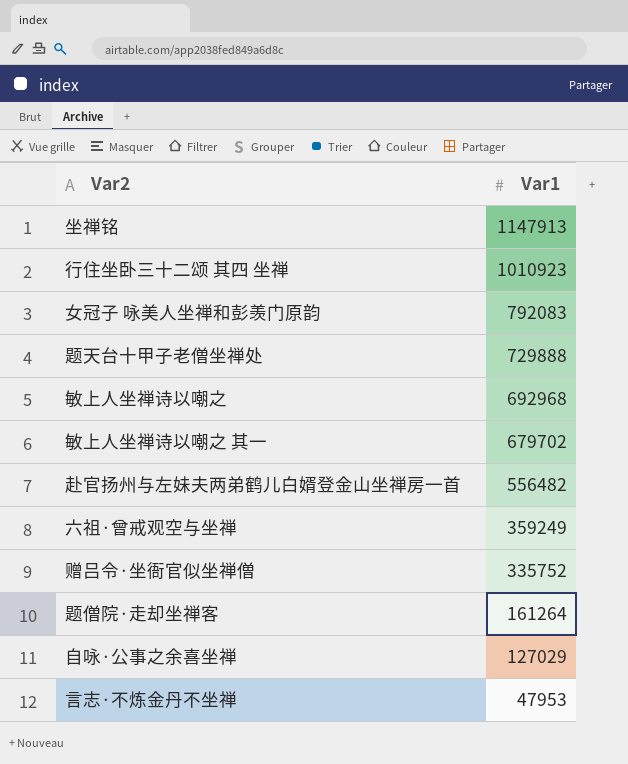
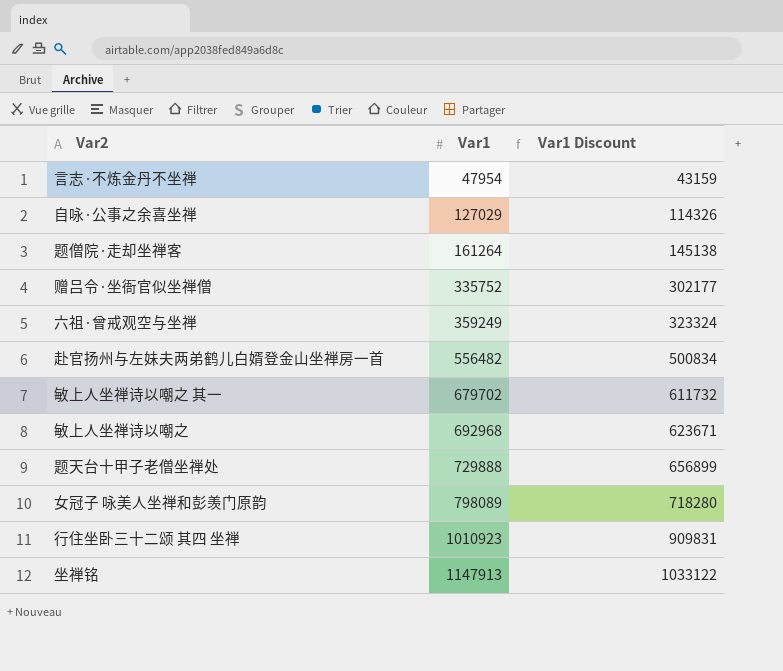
row order: Var1 descending -> Var1 ascending
column Var1 Discount | formula: none -> [Var1] * 0.9
言志·不炼金丹不坐禅 | Var1: 47953 -> 47954
女冠子 咏美人坐禅和彭羡门原韵 | Var1: 792083 -> 798089

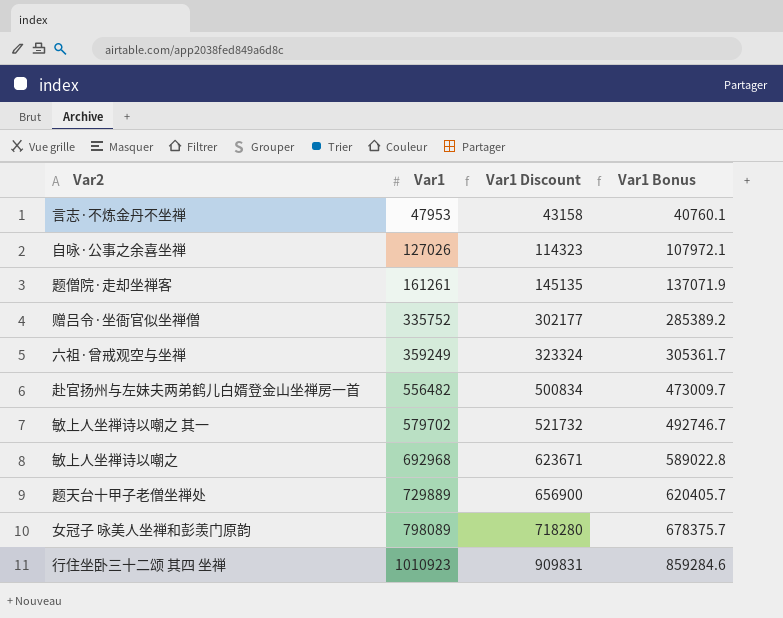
column Var1 Bonus | formula: none -> [Var1] * 0.85
row 坐禅铭: 1147913 | 1033122 -> none
言志·不炼金丹不坐禅 | Var1: 47954 -> 47953
言志·不炼金丹不坐禅 | Var1 Discount: 43159 -> 43158
自咏·公事之余喜坐禅 | Var1: 127029 -> 127026
自咏·公事之余喜坐禅 | Var1 Discount: 114326 -> 114323
题僧院·走却坐禅客 | Var1: 161264 -> 161261
题僧院·走却坐禅客 | Var1 Discount: 145138 -> 145135
敏上人坐禅诗以嘲之 其一 | Var1: 679702 -> 579702
敏上人坐禅诗以嘲之 其一 | Var1 Discount: 611732 -> 521732
题天台十甲子老僧坐禅处 | Var1: 729888 -> 729889
题天台十甲子老僧坐禅处 | Var1 Discount: 656899 -> 656900

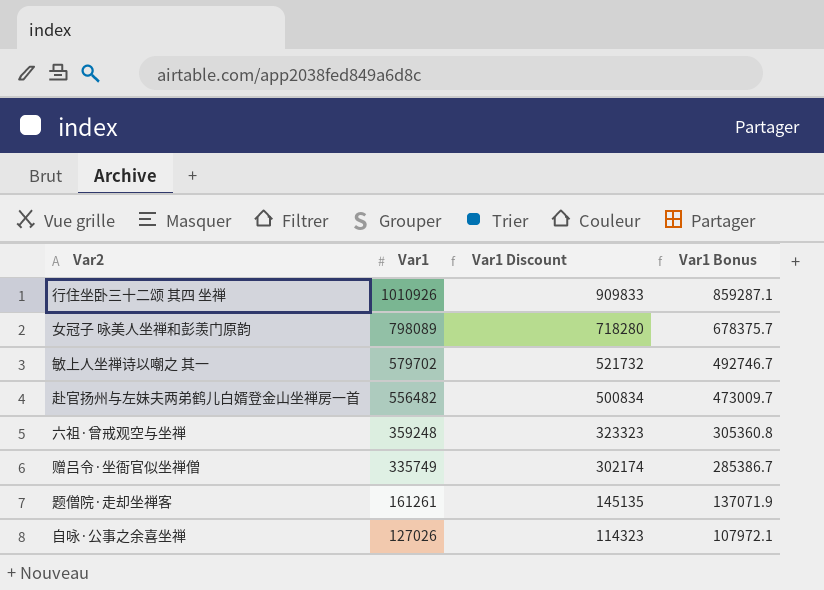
row order: Var1 ascending -> Var1 descending
row 言志·不炼金丹不坐禅: 47953 | 43158 | 40760.1 -> none
row 敏上人坐禅诗以嘲之: 692968 | 623671 | 589022.8 -> none
row 题天台十甲子老僧坐禅处: 729889 | 656900 | 620405.7 -> none
行住坐卧三十二颂 其四 坐禅 | Var1: 1010923 -> 1010926
行住坐卧三十二颂 其四 坐禅 | Var1 Discount: 909831 -> 909833
行住坐卧三十二颂 其四 坐禅 | Var1 Bonus: 859284.6 -> 859287.1
六祖·曾戒观空与坐禅 | Var1: 359249 -> 359248
六祖·曾戒观空与坐禅 | Var1 Discount: 323324 -> 323323
六祖·曾戒观空与坐禅 | Var1 Bonus: 305361.7 -> 305360.8
赠吕令·坐衙官似坐禅僧 | Var1: 335752 -> 335749
赠吕令·坐衙官似坐禅僧 | Var1 Discount: 302177 -> 302174
赠吕令·坐衙官似坐禅僧 | Var1 Bonus: 285389.2 -> 285386.7

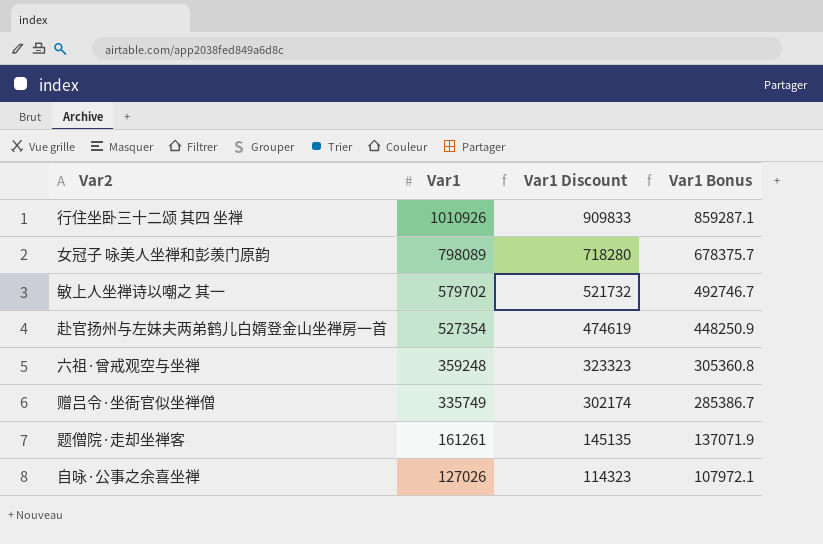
赴官扬州与左妹夫两弟鹤儿白婿登金山坐禅房一首 | Var1: 556482 -> 527354
赴官扬州与左妹夫两弟鹤儿白婿登金山坐禅房一首 | Var1 Discount: 500834 -> 474619
赴官扬州与左妹夫两弟鹤儿白婿登金山坐禅房一首 | Var1 Bonus: 473009.7 -> 448250.9

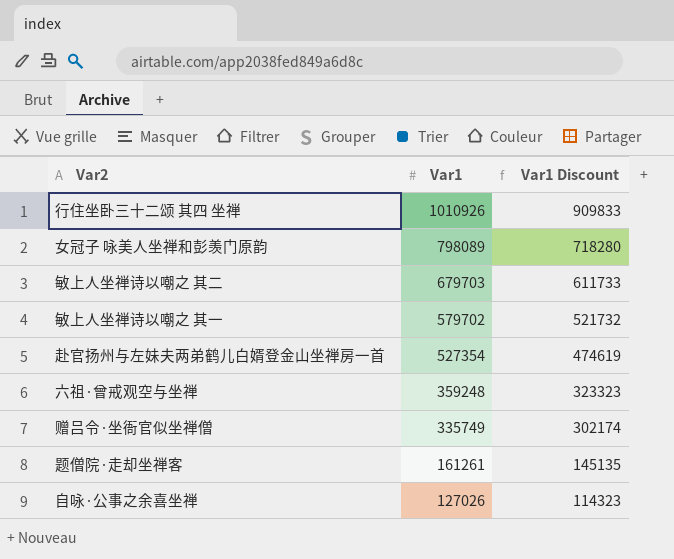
column Var1 Bonus | formula: [Var1] * 0.85 -> none
row 敏上人坐禅诗以嘲之 其二: none -> 679703 | 611733

